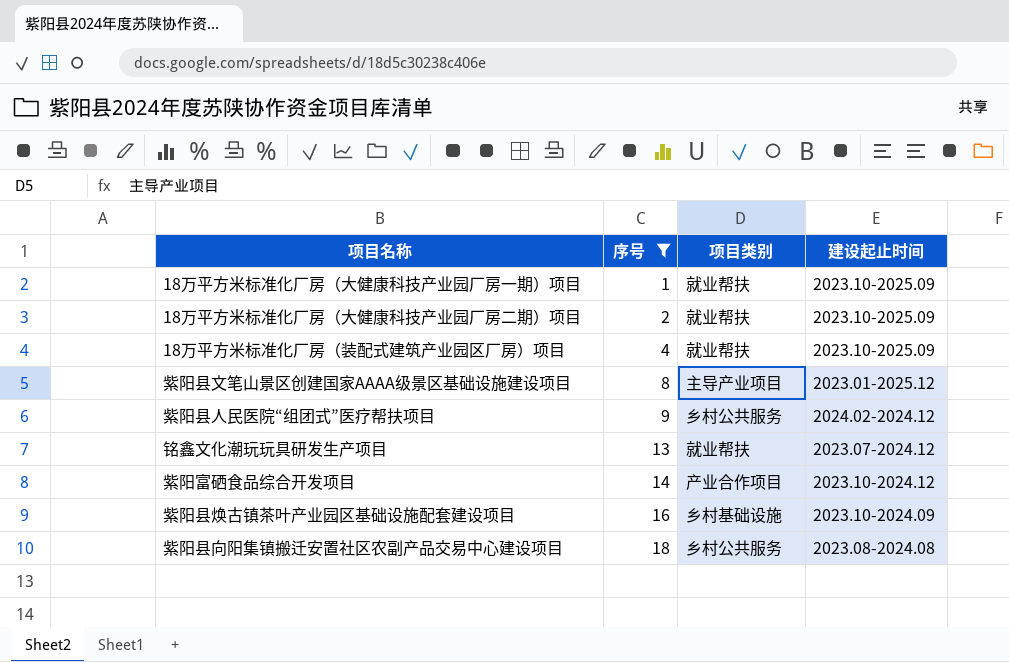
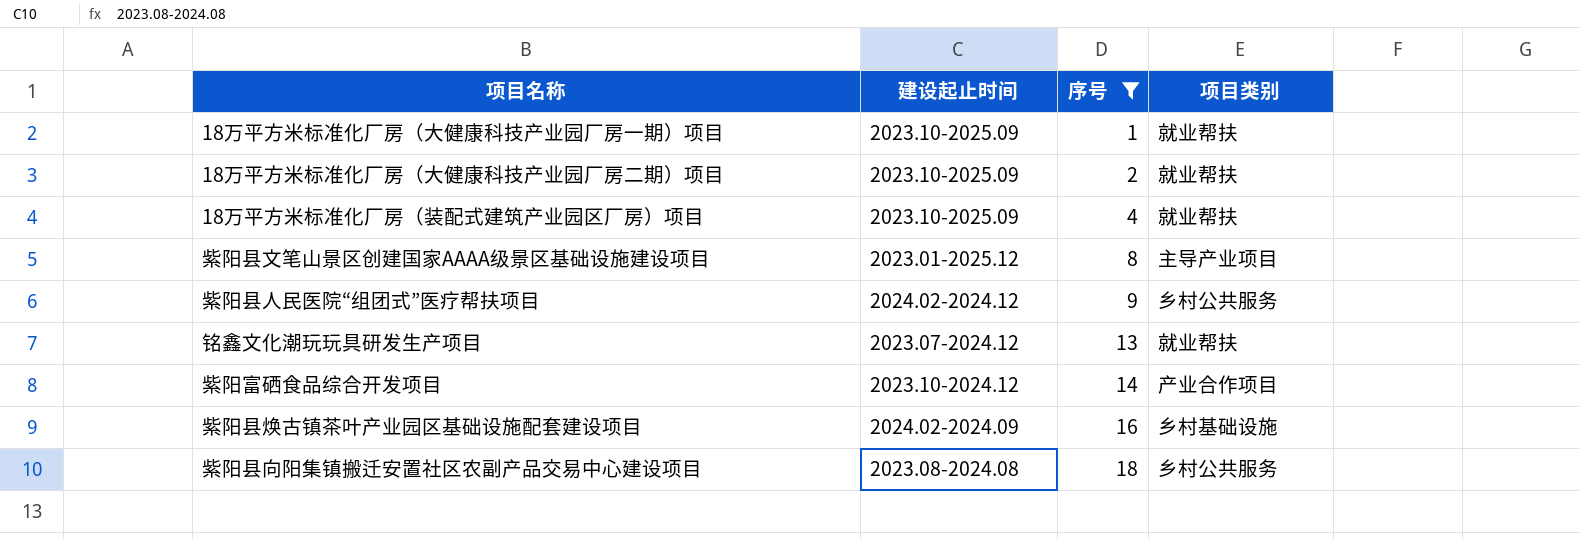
column 建设起止时间 | position: 4 -> 2
紫阳县焕古镇茶叶产业园区基础设施配套建设项目 | 建设起止时间: 2023.10-2024.09 -> 2024.02-2024.09

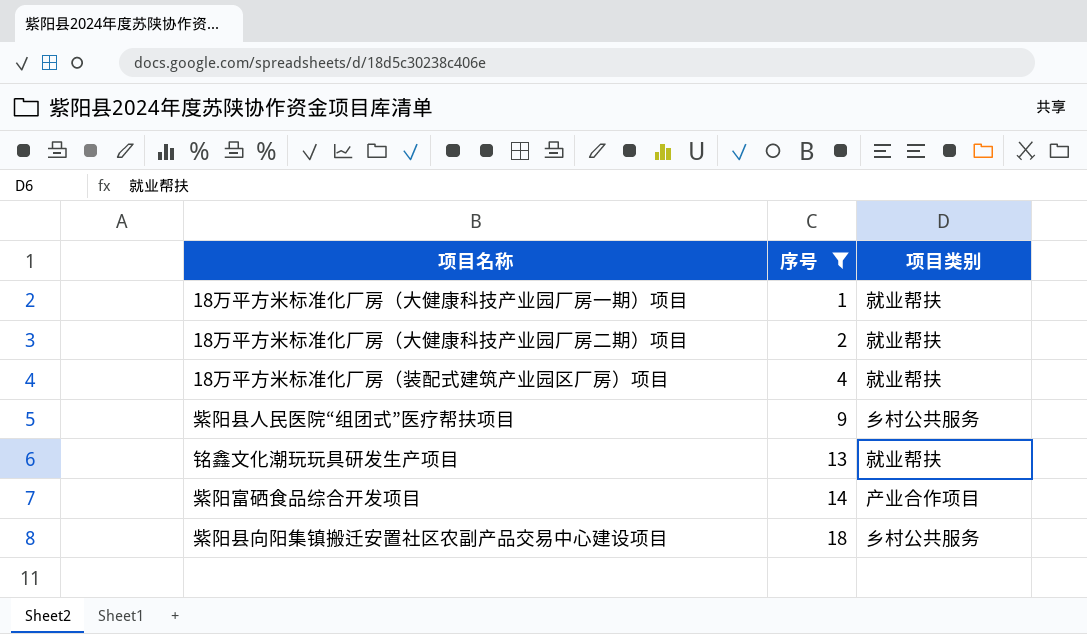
column 建设起止时间 | position: 2 -> none
row 紫阳县文笔山景区创建国家AAAA级景区基础设施建设项目: 2023.01-2025.12 | 8 | 主导产业项目 -> none
row 紫阳县焕古镇茶叶产业园区基础设施配套建设项目: 2024.02-2024.09 | 16 | 乡村基础设施 -> none

